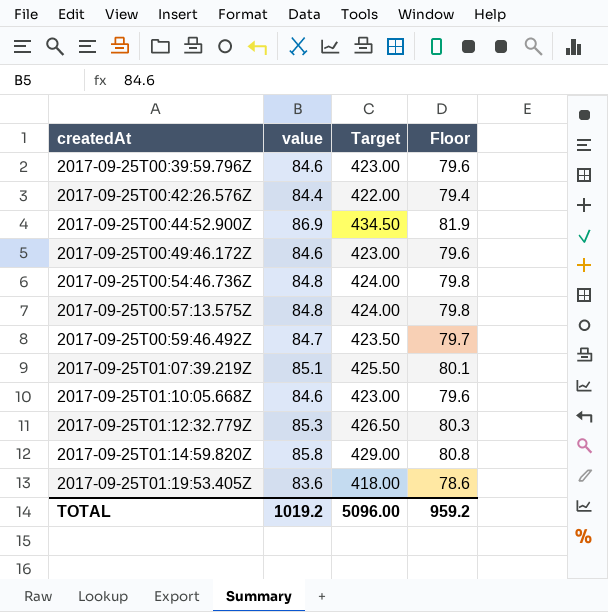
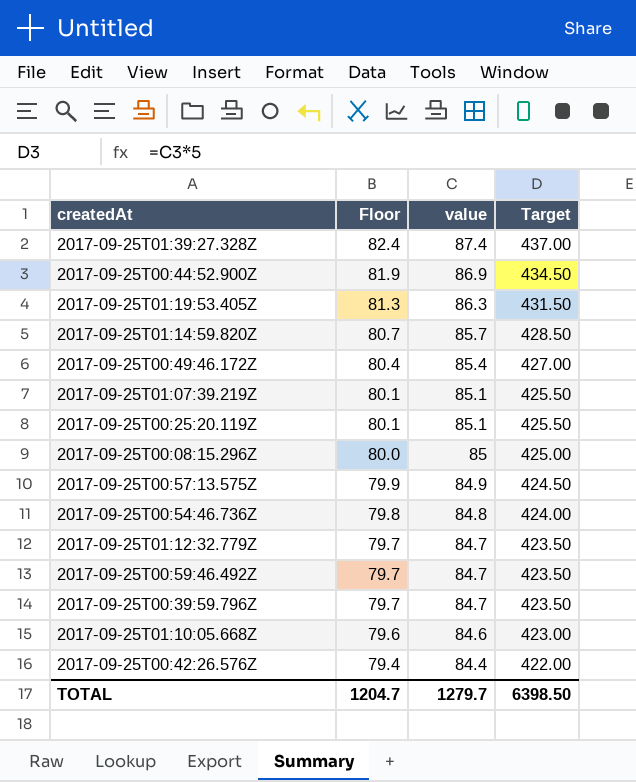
row order: createdAt ascending -> Floor descending
column Floor | position: 4 -> 2
row 2017-09-25T01:39:27.328Z: none -> 82.4 | 87.4 | 437.00
2017-09-25T01:19:53.405Z | Floor: 78.6 -> 81.3
2017-09-25T01:19:53.405Z | value: 83.6 -> 86.3
2017-09-25T01:19:53.405Z | Target: 418.00 -> 431.50
2017-09-25T01:14:59.820Z | Floor: 80.8 -> 80.7
2017-09-25T01:14:59.820Z | value: 85.8 -> 85.7
2017-09-25T01:14:59.820Z | Target: 429.00 -> 428.50
2017-09-25T00:49:46.172Z | Floor: 79.6 -> 80.4
2017-09-25T00:49:46.172Z | value: 84.6 -> 85.4
2017-09-25T00:49:46.172Z | Target: 423.00 -> 427.00
row 2017-09-25T00:25:20.119Z: none -> 80.1 | 85.1 | 425.50
row 2017-09-25T00:08:15.296Z: none -> 80.0 | 85 | 425.00
2017-09-25T00:57:13.575Z | Floor: 79.8 -> 79.9
2017-09-25T00:57:13.575Z | value: 84.8 -> 84.9
2017-09-25T00:57:13.575Z | Target: 424.00 -> 424.50
2017-09-25T01:12:32.779Z | Floor: 80.3 -> 79.7
2017-09-25T01:12:32.779Z | value: 85.3 -> 84.7
2017-09-25T01:12:32.779Z | Target: 426.50 -> 423.50
2017-09-25T00:39:59.796Z | Floor: 79.6 -> 79.7
2017-09-25T00:39:59.796Z | value: 84.6 -> 84.7
2017-09-25T00:39:59.796Z | Target: 423.00 -> 423.50
TOTAL | Floor: 959.2 -> 1204.7
TOTAL | value: 1019.2 -> 1279.7
TOTAL | Target: 5096.00 -> 6398.50

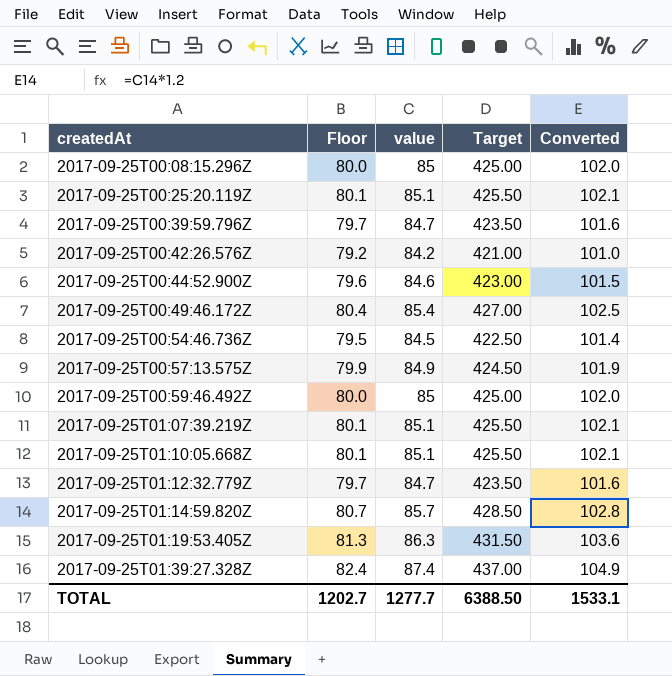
row order: Floor descending -> createdAt ascending
column Converted | formula: none -> [value] * 1.2
2017-09-25T00:42:26.576Z | Floor: 79.4 -> 79.2
2017-09-25T00:42:26.576Z | value: 84.4 -> 84.2
2017-09-25T00:42:26.576Z | Target: 422.00 -> 421.00
2017-09-25T00:44:52.900Z | Floor: 81.9 -> 79.6
2017-09-25T00:44:52.900Z | value: 86.9 -> 84.6
2017-09-25T00:44:52.900Z | Target: 434.50 -> 423.00
2017-09-25T00:54:46.736Z | Floor: 79.8 -> 79.5
2017-09-25T00:54:46.736Z | value: 84.8 -> 84.5
2017-09-25T00:54:46.736Z | Target: 424.00 -> 422.50
2017-09-25T00:59:46.492Z | Floor: 79.7 -> 80.0
2017-09-25T00:59:46.492Z | value: 84.7 -> 85
2017-09-25T00:59:46.492Z | Target: 423.50 -> 425.00
2017-09-25T01:10:05.668Z | Floor: 79.6 -> 80.1
2017-09-25T01:10:05.668Z | value: 84.6 -> 85.1
2017-09-25T01:10:05.668Z | Target: 423.00 -> 425.50
TOTAL | Floor: 1204.7 -> 1202.7
TOTAL | value: 1279.7 -> 1277.7
TOTAL | Target: 6398.50 -> 6388.50

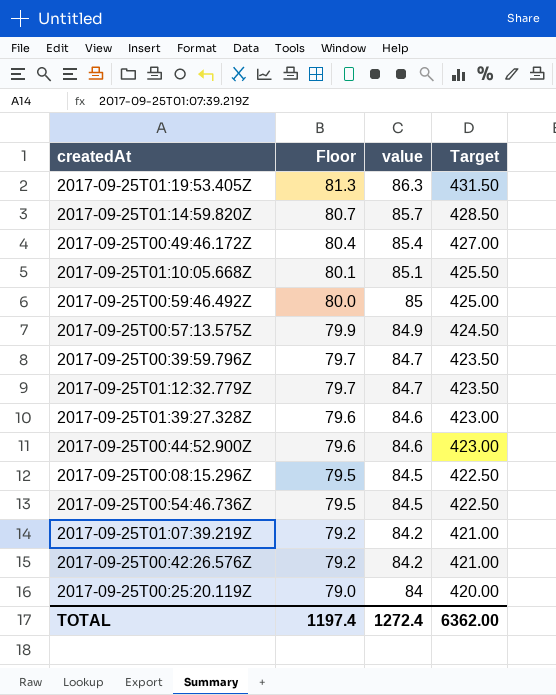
row order: createdAt ascending -> Floor descending
column Converted | formula: [value] * 1.2 -> none
2017-09-25T01:39:27.328Z | Floor: 82.4 -> 79.6
2017-09-25T01:39:27.328Z | value: 87.4 -> 84.6
2017-09-25T01:39:27.328Z | Target: 437.00 -> 423.00
2017-09-25T00:08:15.296Z | Floor: 80.0 -> 79.5
2017-09-25T00:08:15.296Z | value: 85 -> 84.5
2017-09-25T00:08:15.296Z | Target: 425.00 -> 422.50
2017-09-25T01:07:39.219Z | Floor: 80.1 -> 79.2
2017-09-25T01:07:39.219Z | value: 85.1 -> 84.2
2017-09-25T01:07:39.219Z | Target: 425.50 -> 421.00
2017-09-25T00:25:20.119Z | Floor: 80.1 -> 79.0
2017-09-25T00:25:20.119Z | value: 85.1 -> 84
2017-09-25T00:25:20.119Z | Target: 425.50 -> 420.00
TOTAL | Floor: 1202.7 -> 1197.4
TOTAL | value: 1277.7 -> 1272.4
TOTAL | Target: 6388.50 -> 6362.00

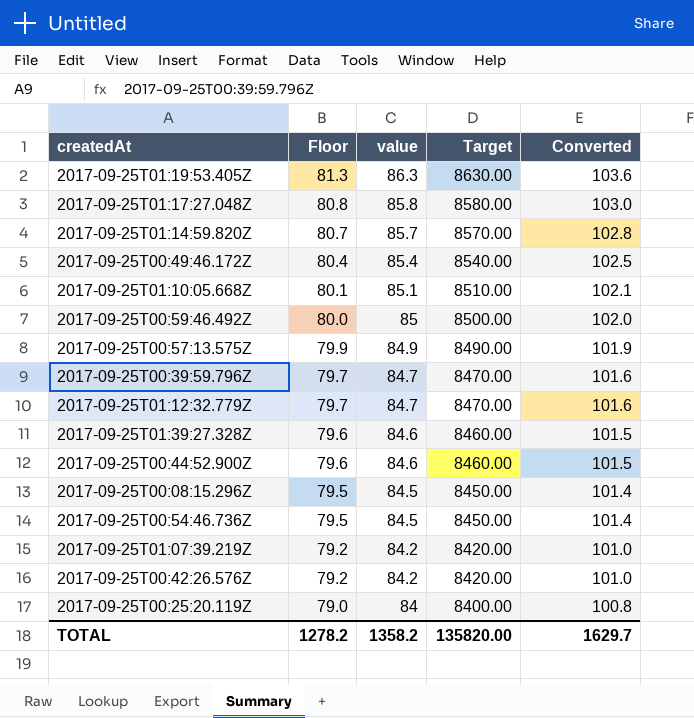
column Target | formula: [value] * 5 -> [value] * 100
column Converted | formula: none -> [value] * 1.2
row 2017-09-25T01:17:27.048Z: none -> 80.8 | 85.8 | 8580.00 | 103.0
TOTAL | Floor: 1197.4 -> 1278.2
TOTAL | value: 1272.4 -> 1358.2
TOTAL | Target: 6362.00 -> 135820.00

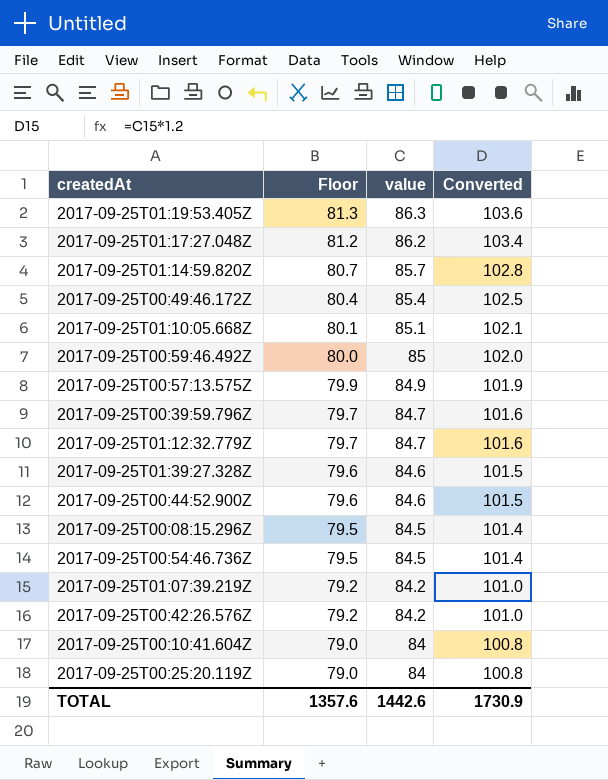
column Target | formula: [value] * 100 -> none
2017-09-25T01:17:27.048Z | Floor: 80.8 -> 81.2
2017-09-25T01:17:27.048Z | value: 85.8 -> 86.2
2017-09-25T01:17:27.048Z | Converted: 103.0 -> 103.4
row 2017-09-25T00:10:41.604Z: none -> 79.0 | 84 | 100.8
TOTAL | Floor: 1278.2 -> 1357.6
TOTAL | value: 1358.2 -> 1442.6
TOTAL | Converted: 1629.7 -> 1730.9

